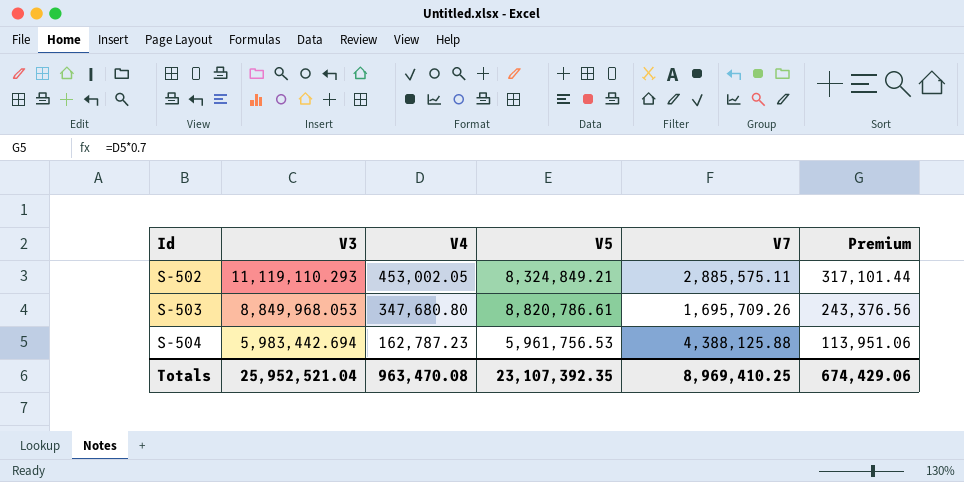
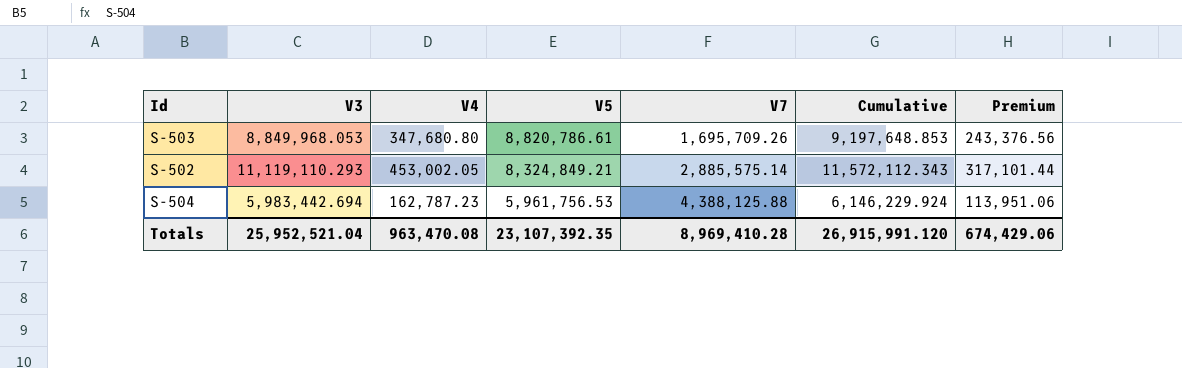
row order: Id ascending -> V5 descending
column Cumulative | formula: none -> [V3] + [V4]
S-502 | V7: 2,885,575.11 -> 2,885,575.14
Totals | V7: 8,969,410.25 -> 8,969,410.28

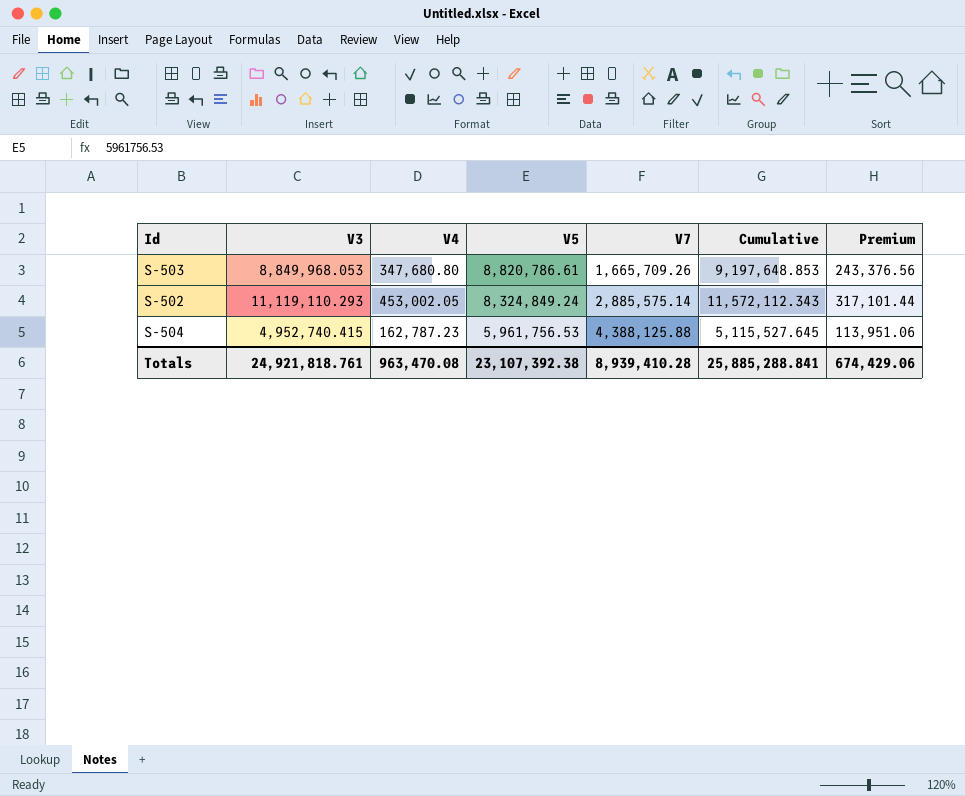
S-503 | V7: 1,695,709.26 -> 1,665,709.26
S-502 | V5: 8,324,849.21 -> 8,324,849.24
S-504 | V3: 5,983,442.694 -> 4,952,740.415
S-504 | Cumulative: 6,146,229.924 -> 5,115,527.645
Totals | V3: 25,952,521.04 -> 24,921,818.761
Totals | V5: 23,107,392.35 -> 23,107,392.38
Totals | V7: 8,969,410.28 -> 8,939,410.28
Totals | Cumulative: 26,915,991.120 -> 25,885,288.841

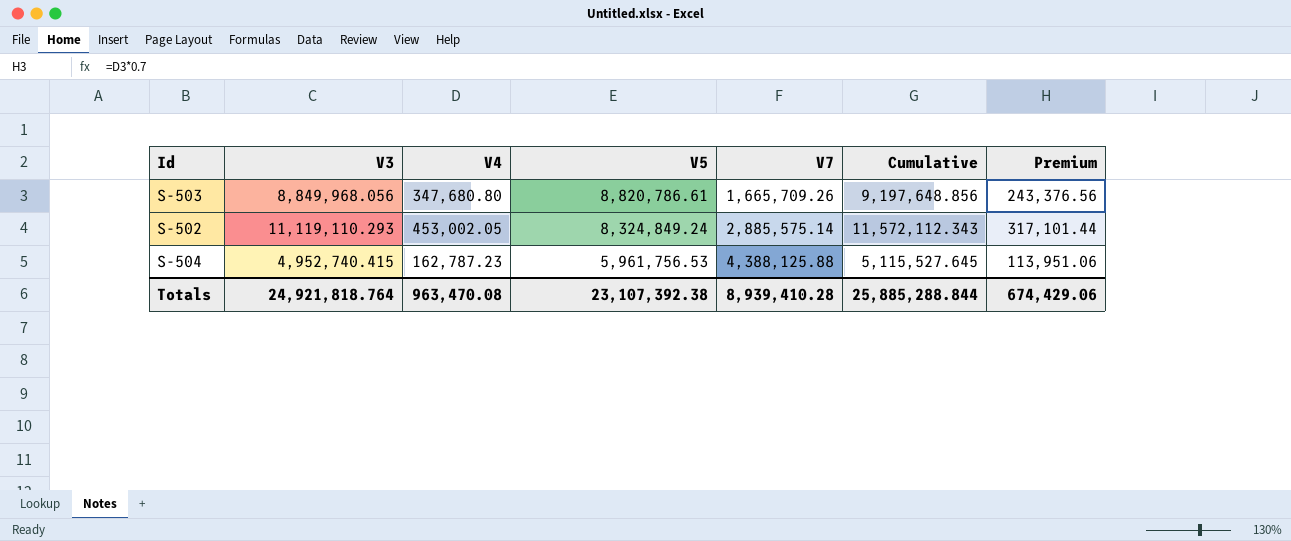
S-503 | V3: 8,849,968.053 -> 8,849,968.056
S-503 | Cumulative: 9,197,648.853 -> 9,197,648.856
Totals | V3: 24,921,818.761 -> 24,921,818.764
Totals | Cumulative: 25,885,288.841 -> 25,885,288.844

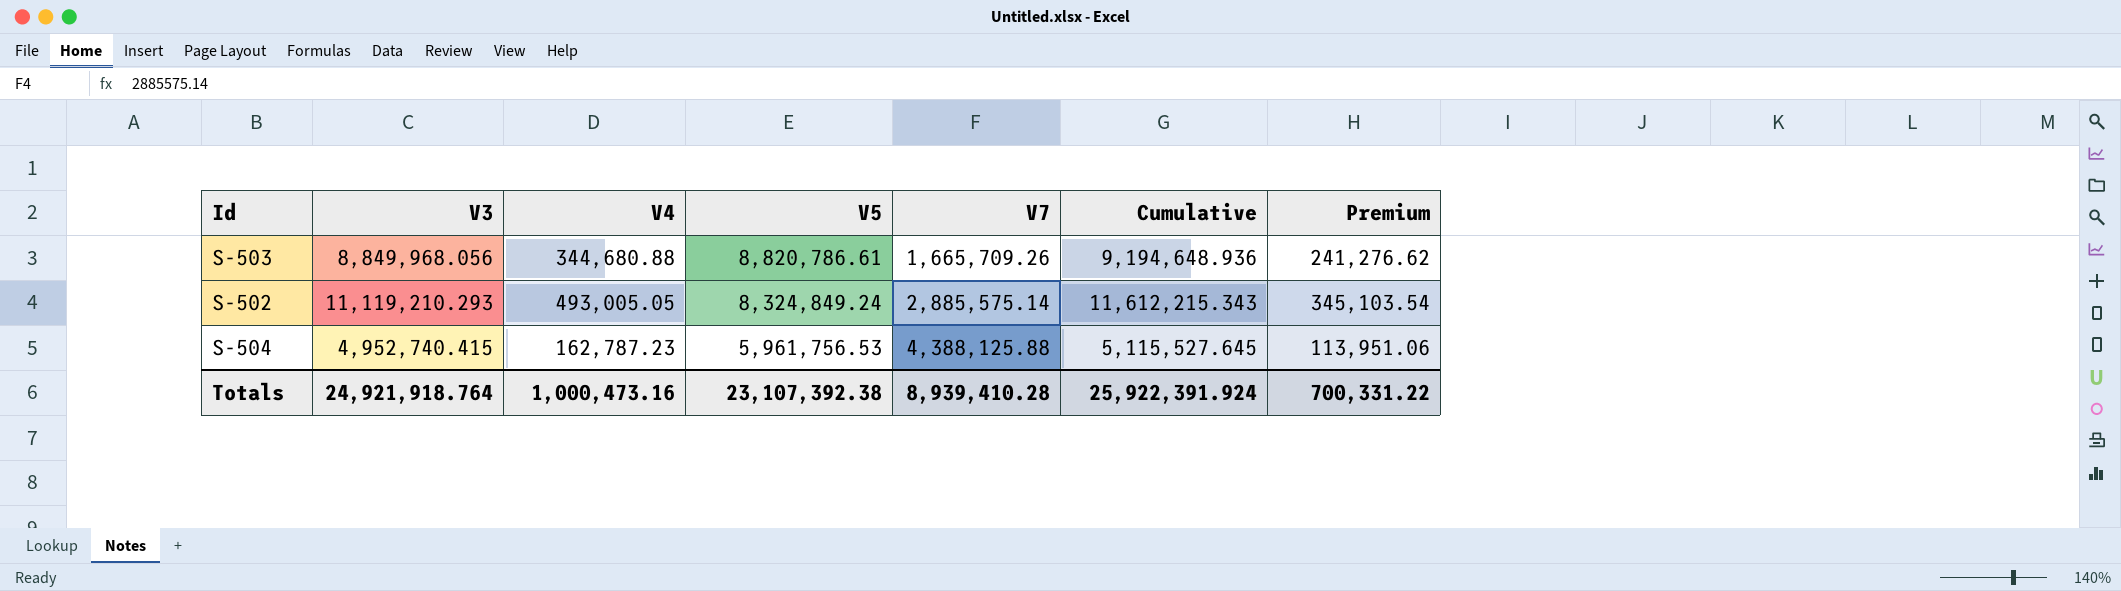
S-503 | V4: 347,680.80 -> 344,680.88
S-503 | Cumulative: 9,197,648.856 -> 9,194,648.936
S-503 | Premium: 243,376.56 -> 241,276.62
S-502 | V3: 11,119,110.293 -> 11,119,210.293
S-502 | V4: 453,002.05 -> 493,005.05
S-502 | Cumulative: 11,572,112.343 -> 11,612,215.343
S-502 | Premium: 317,101.44 -> 345,103.54
Totals | V3: 24,921,818.764 -> 24,921,918.764
Totals | V4: 963,470.08 -> 1,000,473.16
Totals | Cumulative: 25,885,288.844 -> 25,922,391.924
Totals | Premium: 674,429.06 -> 700,331.22

